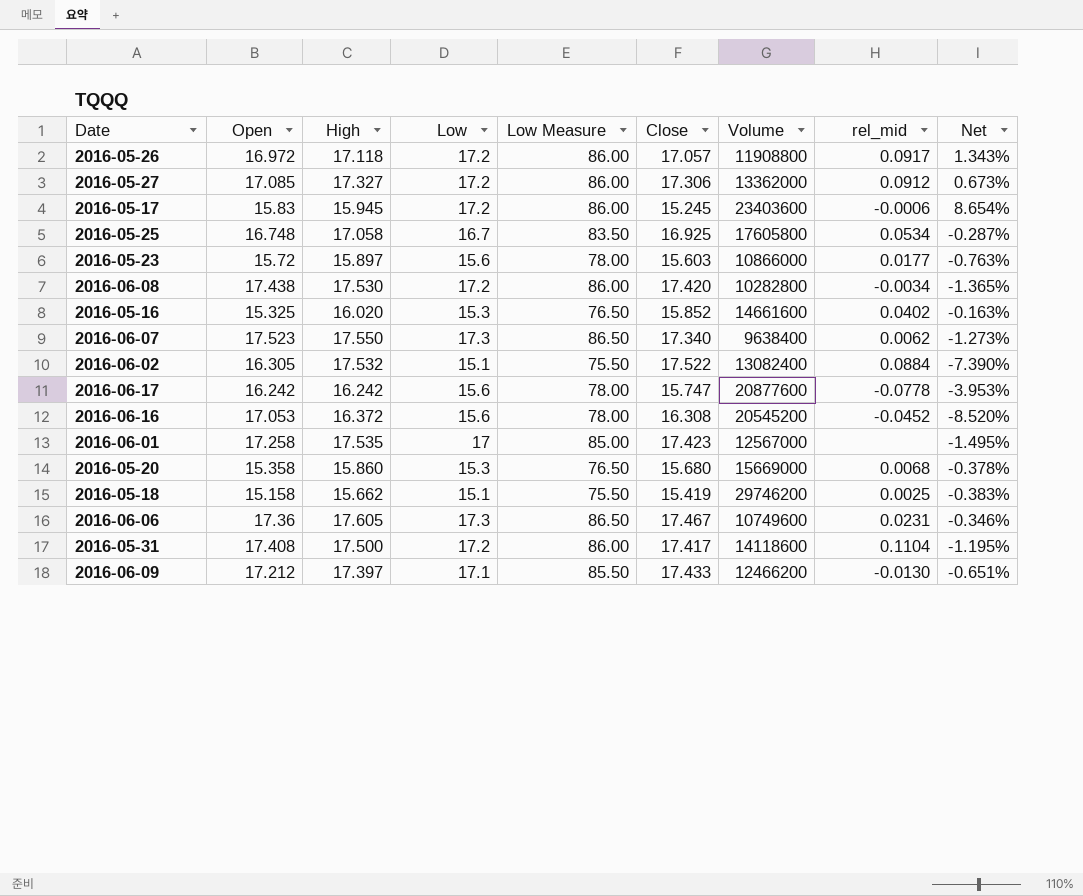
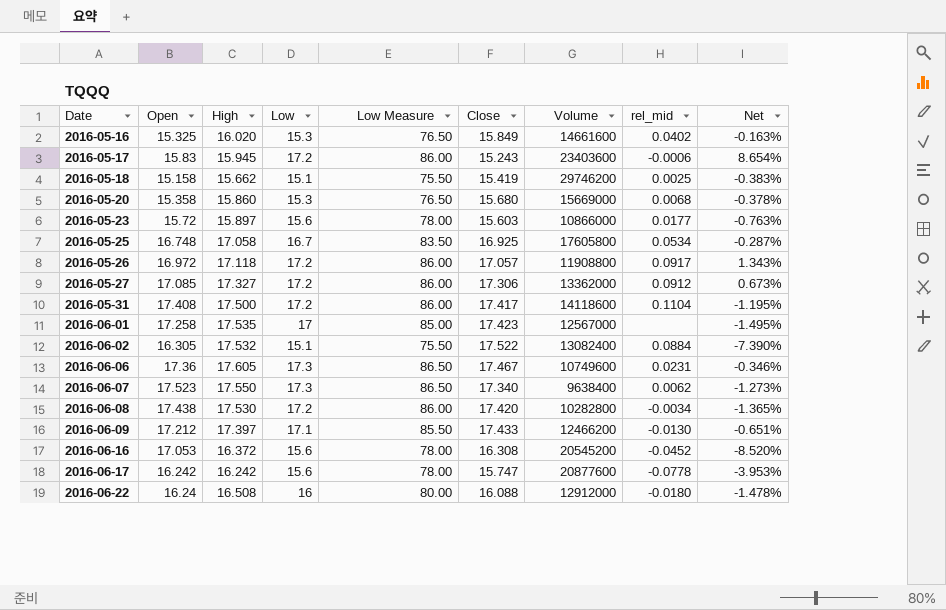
row order: none -> Date ascending
2016-05-16 | Close: 15.852 -> 15.849
2016-05-17 | Close: 15.245 -> 15.243
row 2016-06-22: none -> 16.24 | 16.508 | 16 | 80.00 | 16.088 | 12912000 | -0.0180 | -1.478%

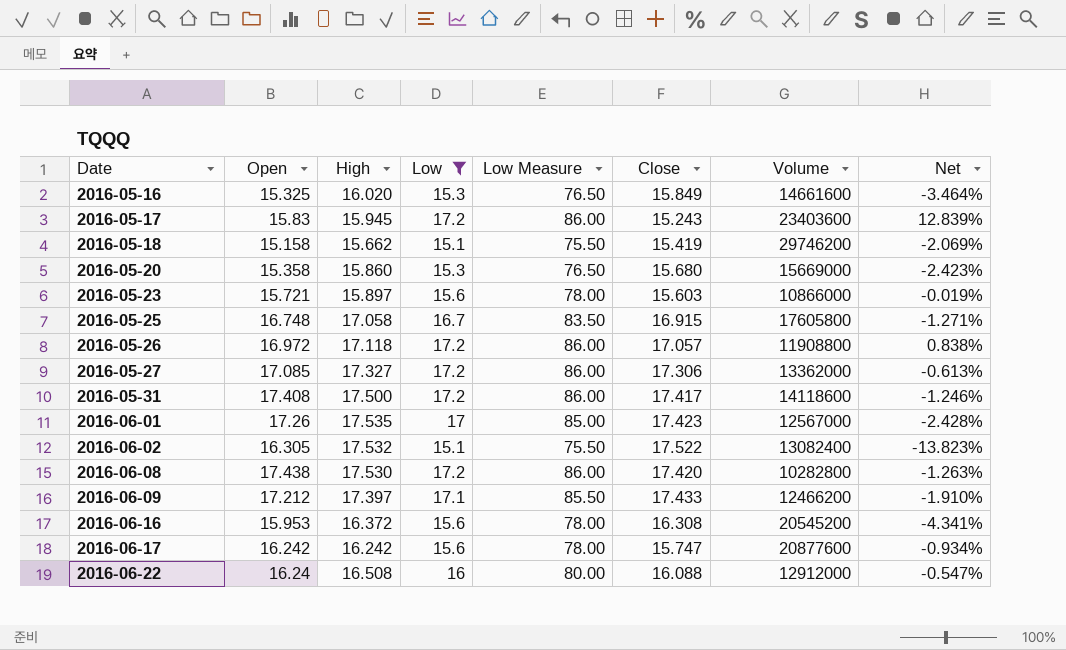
filter: none -> Low != 17.3
column rel_mid | position: 8 -> none
column Net | formula: ([Low] - [Open]) / [Open] -> ([Low] - [Close]) / [Close]
2016-05-23 | Open: 15.72 -> 15.721
2016-05-25 | Close: 16.925 -> 16.915
2016-06-01 | Open: 17.258 -> 17.26
2016-06-16 | Open: 17.053 -> 15.953

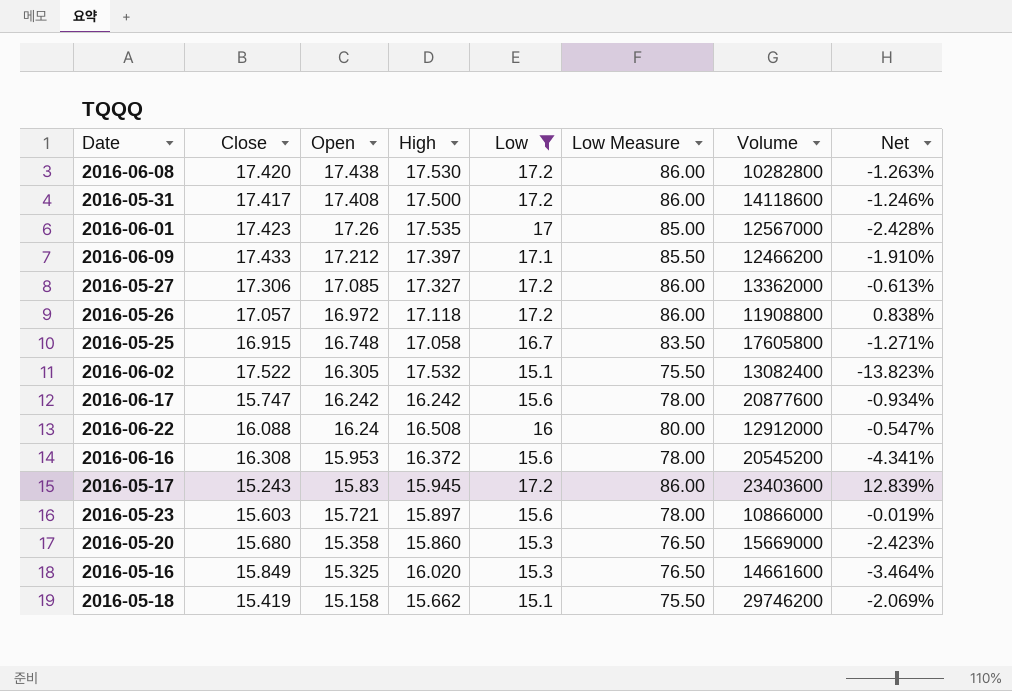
row order: Date ascending -> Open descending
column Close | position: 6 -> 2

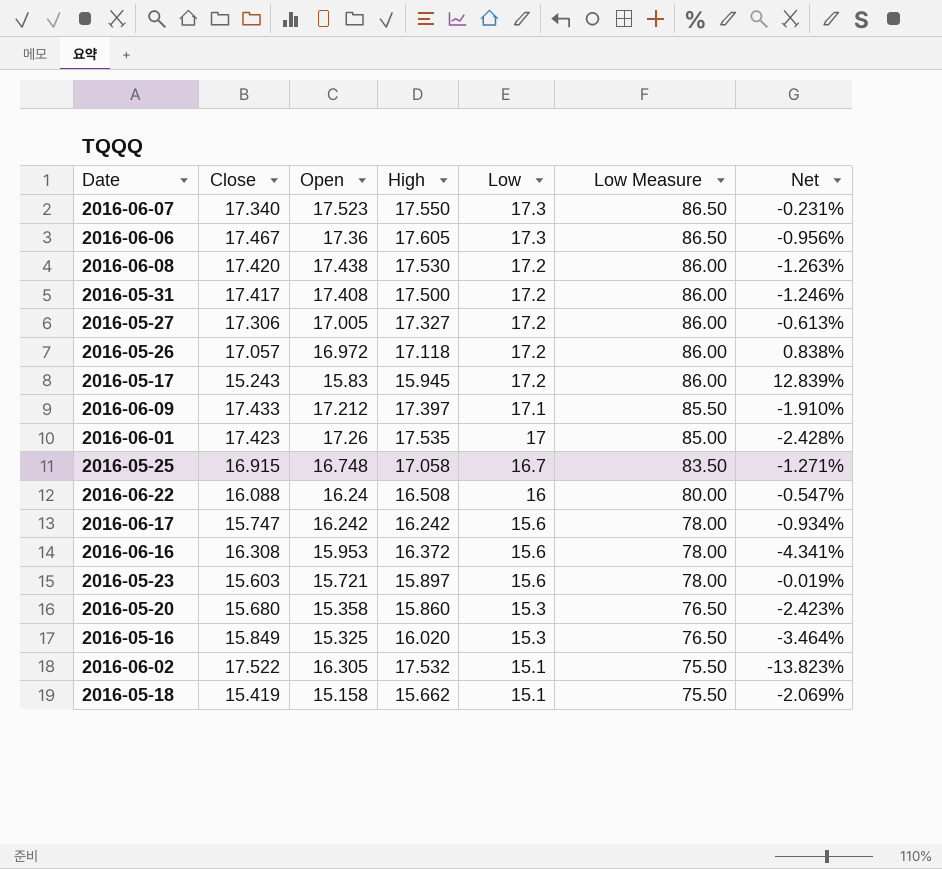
filter: Low != 17.3 -> none
row order: Open descending -> Low descending
column Volume | position: 7 -> none
2016-05-27 | Open: 17.085 -> 17.005

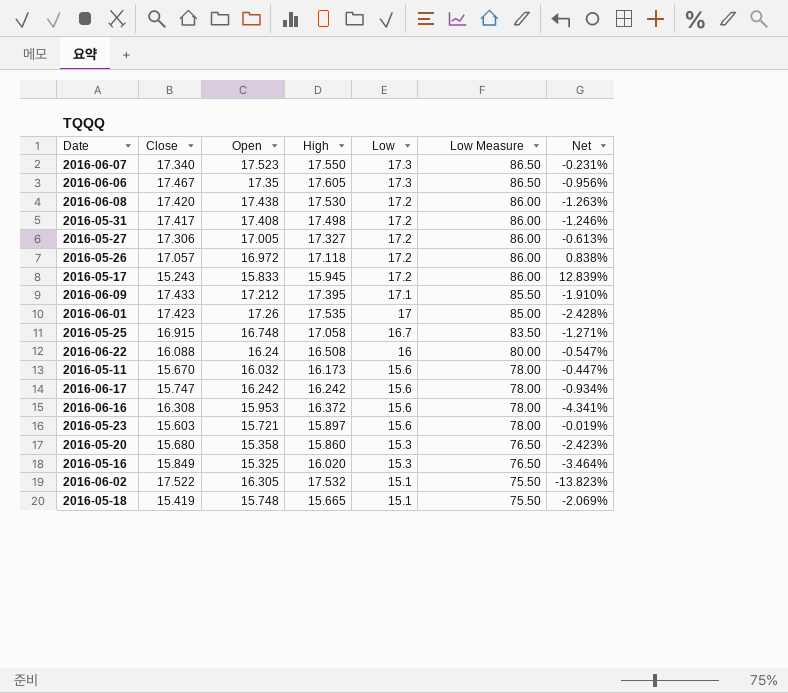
2016-06-06 | Open: 17.36 -> 17.35
2016-05-31 | High: 17.500 -> 17.498
2016-05-17 | Open: 15.83 -> 15.833
2016-06-09 | High: 17.397 -> 17.395
row 2016-05-11: none -> 15.670 | 16.032 | 16.173 | 15.6 | 78.00 | -0.447%
2016-05-18 | Open: 15.158 -> 15.748
2016-05-18 | High: 15.662 -> 15.665

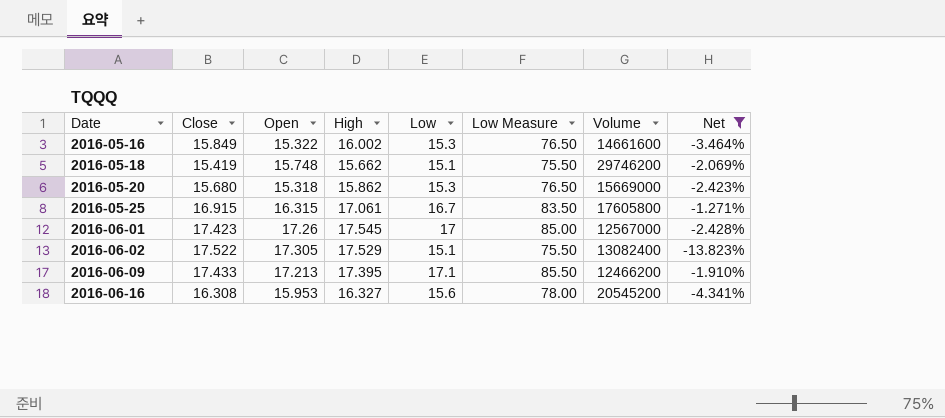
filter: none -> Net <= -1.271%
row order: Low descending -> Date ascending
column Volume | position: none -> 7
2016-05-16 | Open: 15.325 -> 15.322
2016-05-16 | High: 16.020 -> 16.002
2016-05-18 | High: 15.665 -> 15.662
2016-05-20 | Open: 15.358 -> 15.318
2016-05-20 | High: 15.860 -> 15.862
2016-05-25 | Open: 16.748 -> 16.315
2016-05-25 | High: 17.058 -> 17.061
2016-06-01 | High: 17.535 -> 17.545
2016-06-02 | Open: 16.305 -> 17.305
2016-06-02 | High: 17.532 -> 17.529
2016-06-09 | Open: 17.212 -> 17.213
2016-06-16 | High: 16.372 -> 16.327

